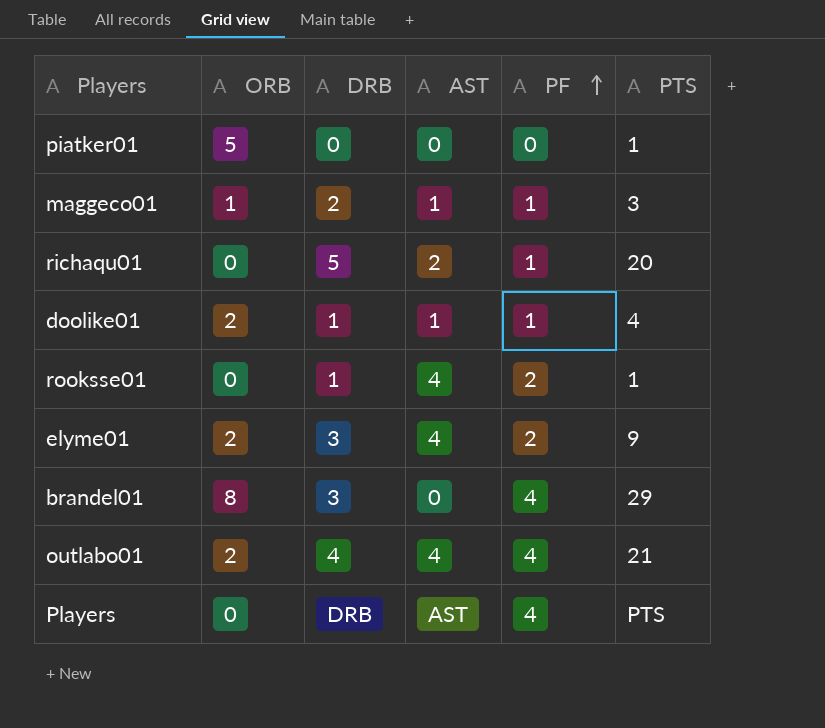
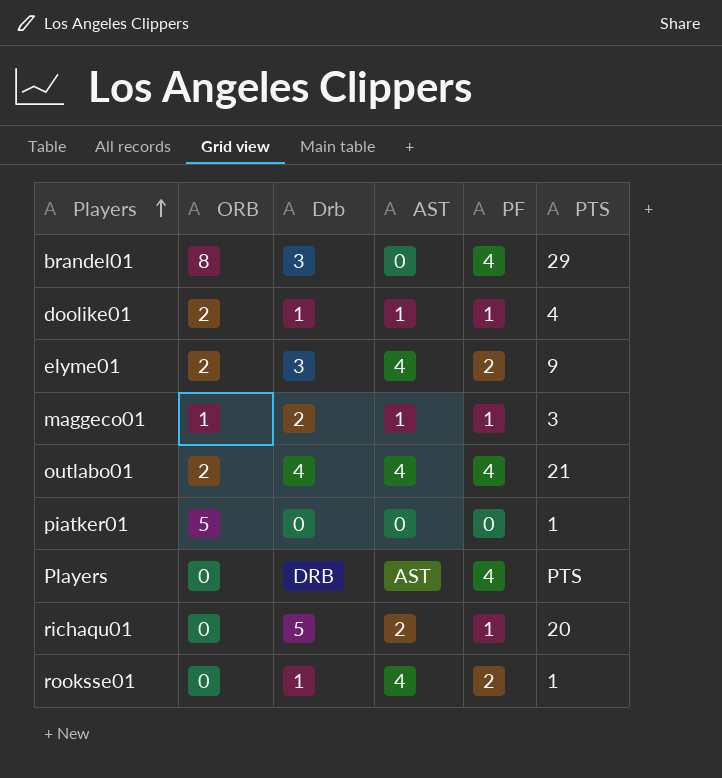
row order: PF ascending -> Players ascending
column name: DRB -> Drb

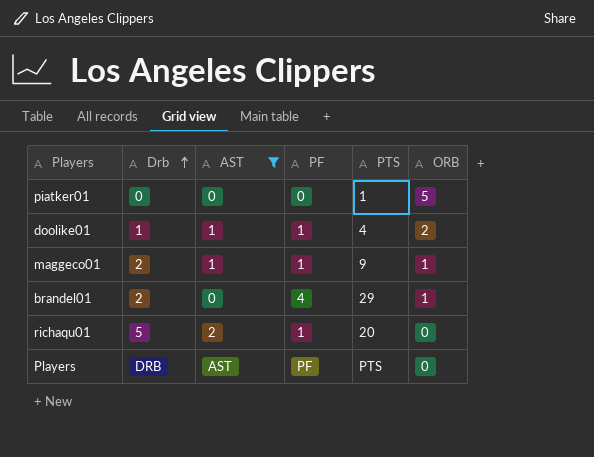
filter: none -> AST != 4
row order: Players ascending -> Drb ascending
column ORB | position: 2 -> 6
maggeco01 | PTS: 3 -> 9
brandel01 | Drb: 3 -> 2
brandel01 | ORB: 8 -> 1
Players | PF: 4 -> PF

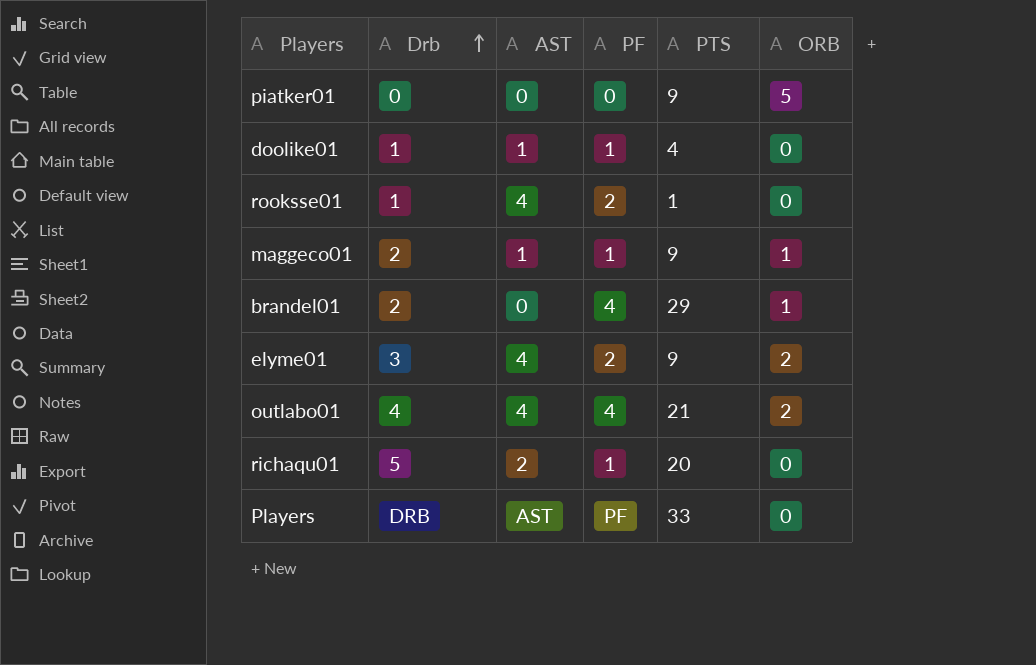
filter: AST != 4 -> none
piatker01 | PTS: 1 -> 9
doolike01 | ORB: 2 -> 0
Players | PTS: PTS -> 33

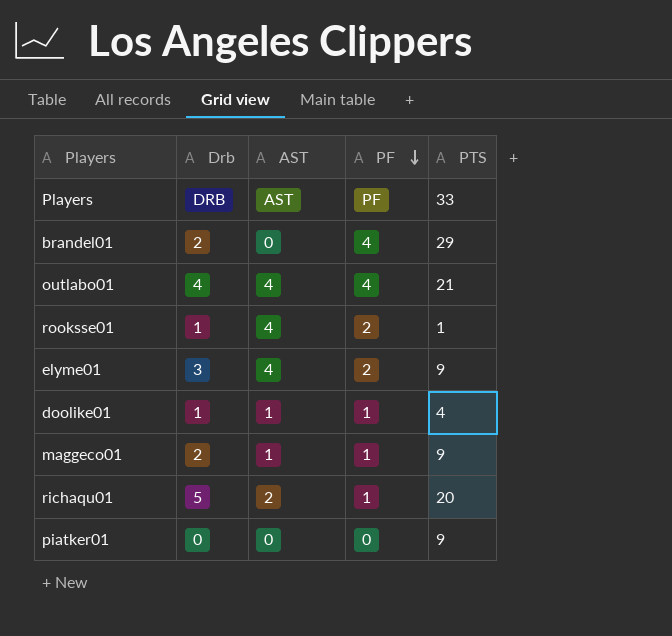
row order: Drb ascending -> PF descending
column ORB | position: 6 -> none

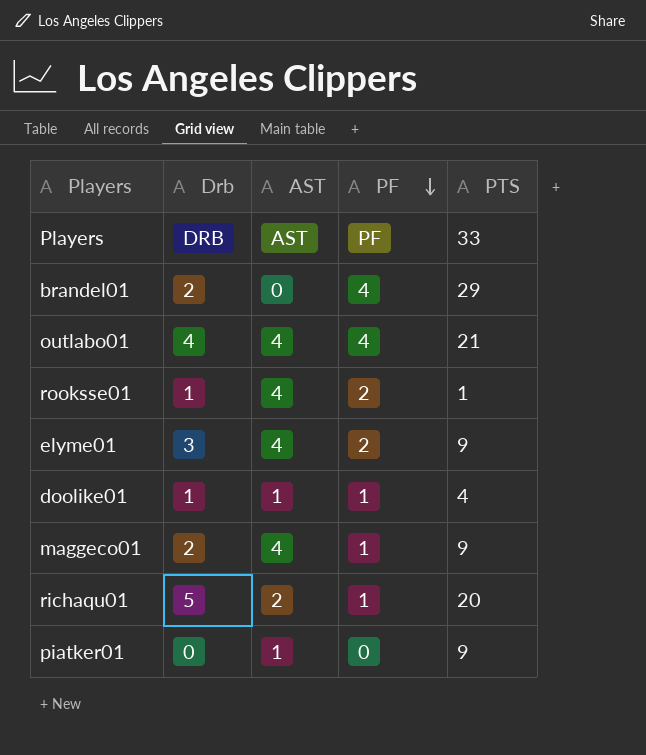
maggeco01 | AST: 1 -> 4
piatker01 | AST: 0 -> 1

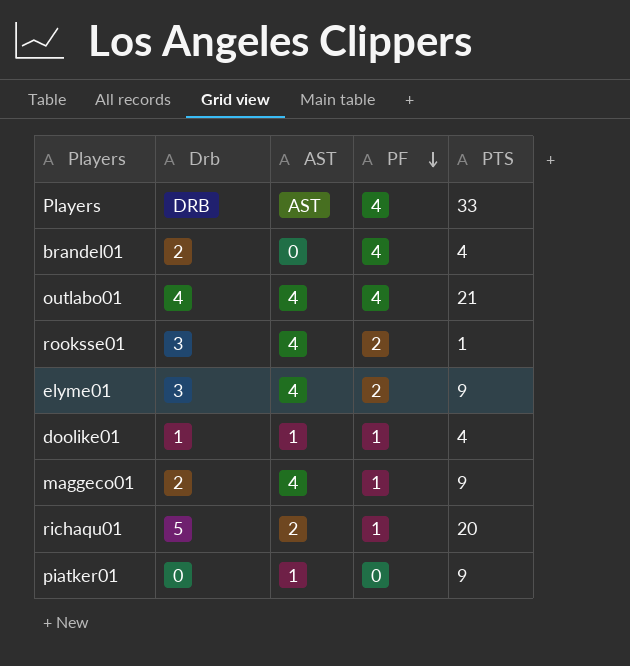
Players | PF: PF -> 4
brandel01 | PTS: 29 -> 4
rooksse01 | Drb: 1 -> 3

